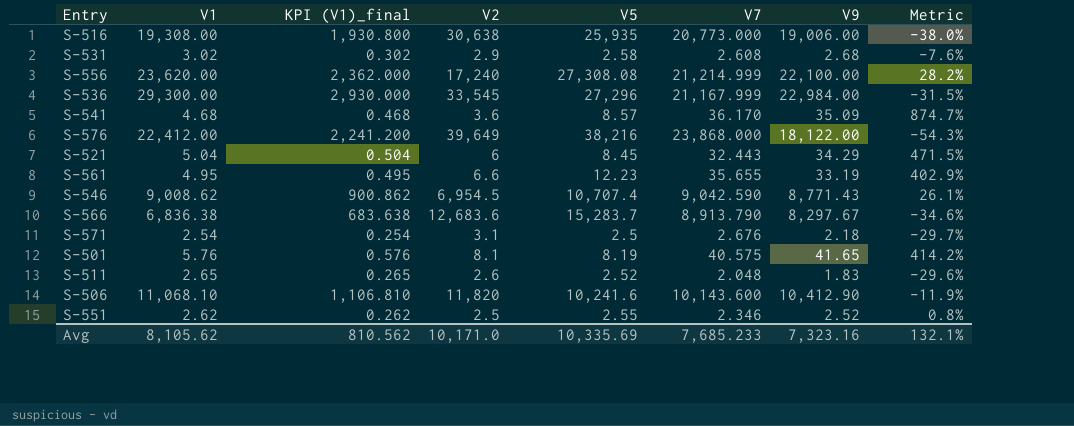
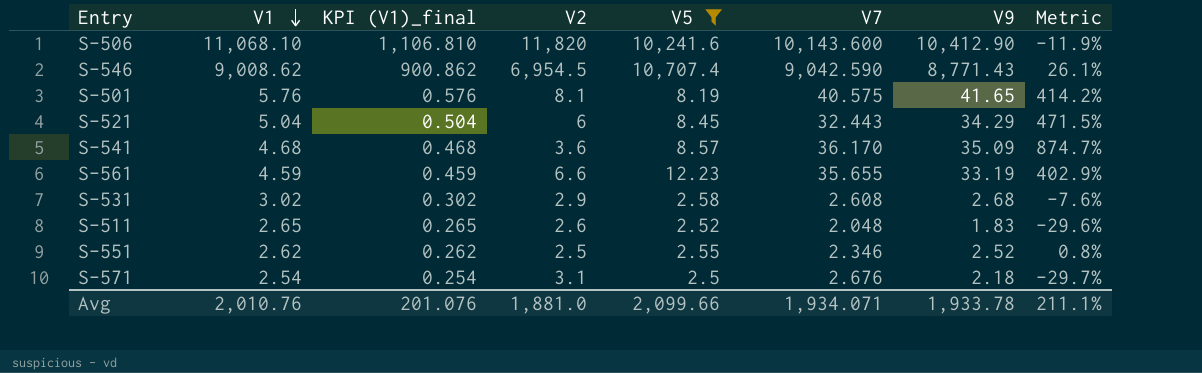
filter: none -> V5 <= 10,707.4
row order: none -> V1 descending
S-561 | V1: 4.95 -> 4.59
S-561 | KPI (V1)_final: 0.495 -> 0.459
Avg | V1: 8,105.62 -> 2,010.76
Avg | KPI (V1)_final: 810.562 -> 201.076
Avg | V2: 10,171.0 -> 1,881.0
Avg | V5: 10,335.69 -> 2,099.66
Avg | V7: 7,685.233 -> 1,934.071
Avg | V9: 7,323.16 -> 1,933.78
Avg | Metric: 132.1% -> 211.1%

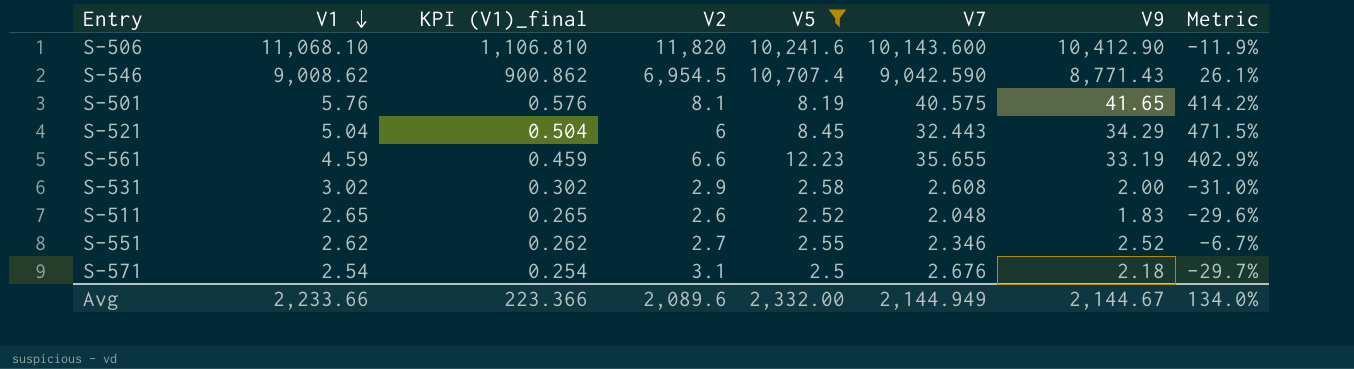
row S-541: 4.68 | 0.468 | 3.6 | 8.57 | 36.170 | 35.09 | 874.7% -> none
S-531 | V9: 2.68 -> 2.00
S-531 | Metric: -7.6% -> -31.0%
S-551 | V2: 2.5 -> 2.7
S-551 | Metric: 0.8% -> -6.7%
Avg | V1: 2,010.76 -> 2,233.66
Avg | KPI (V1)_final: 201.076 -> 223.366
Avg | V2: 1,881.0 -> 2,089.6
Avg | V5: 2,099.66 -> 2,332.00
Avg | V7: 1,934.071 -> 2,144.949
Avg | V9: 1,933.78 -> 2,144.67
Avg | Metric: 211.1% -> 134.0%

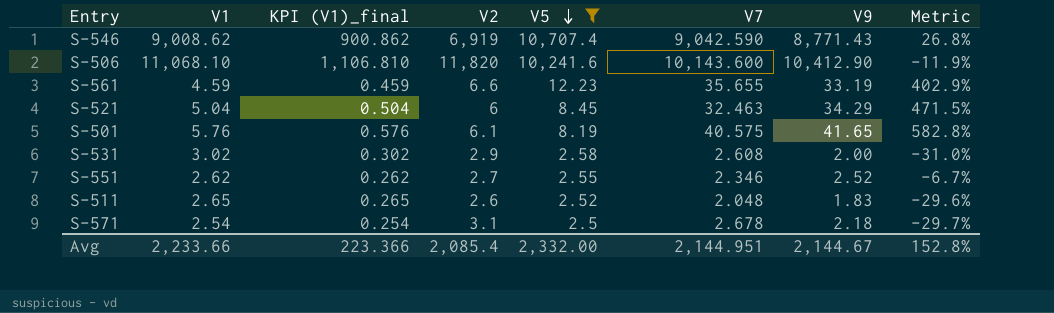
row order: V1 descending -> V5 descending
S-546 | V2: 6,954.5 -> 6,919
S-546 | Metric: 26.1% -> 26.8%
S-521 | V7: 32.443 -> 32.463
S-501 | V2: 8.1 -> 6.1
S-501 | Metric: 414.2% -> 582.8%
S-571 | V7: 2.676 -> 2.678
Avg | V2: 2,089.6 -> 2,085.4
Avg | V7: 2,144.949 -> 2,144.951
Avg | Metric: 134.0% -> 152.8%

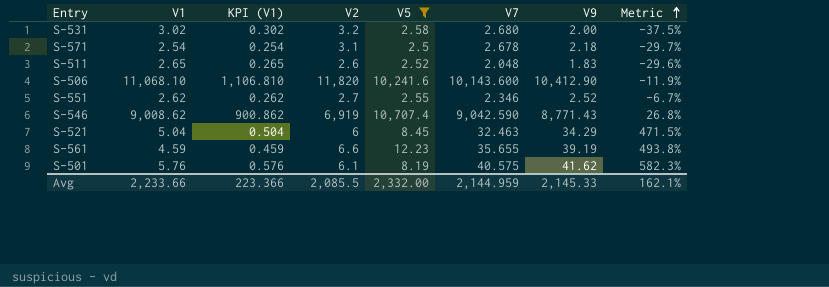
row order: V5 descending -> Metric ascending
column name: KPI (V1)_final -> KPI (V1)
S-531 | V2: 2.9 -> 3.2
S-531 | V7: 2.608 -> 2.680
S-531 | Metric: -31.0% -> -37.5%
S-561 | V9: 33.19 -> 39.19
S-561 | Metric: 402.9% -> 493.8%
S-501 | V9: 41.65 -> 41.62
S-501 | Metric: 582.8% -> 582.3%
Avg | V2: 2,085.4 -> 2,085.5
Avg | V7: 2,144.951 -> 2,144.959
Avg | V9: 2,144.67 -> 2,145.33
Avg | Metric: 152.8% -> 162.1%

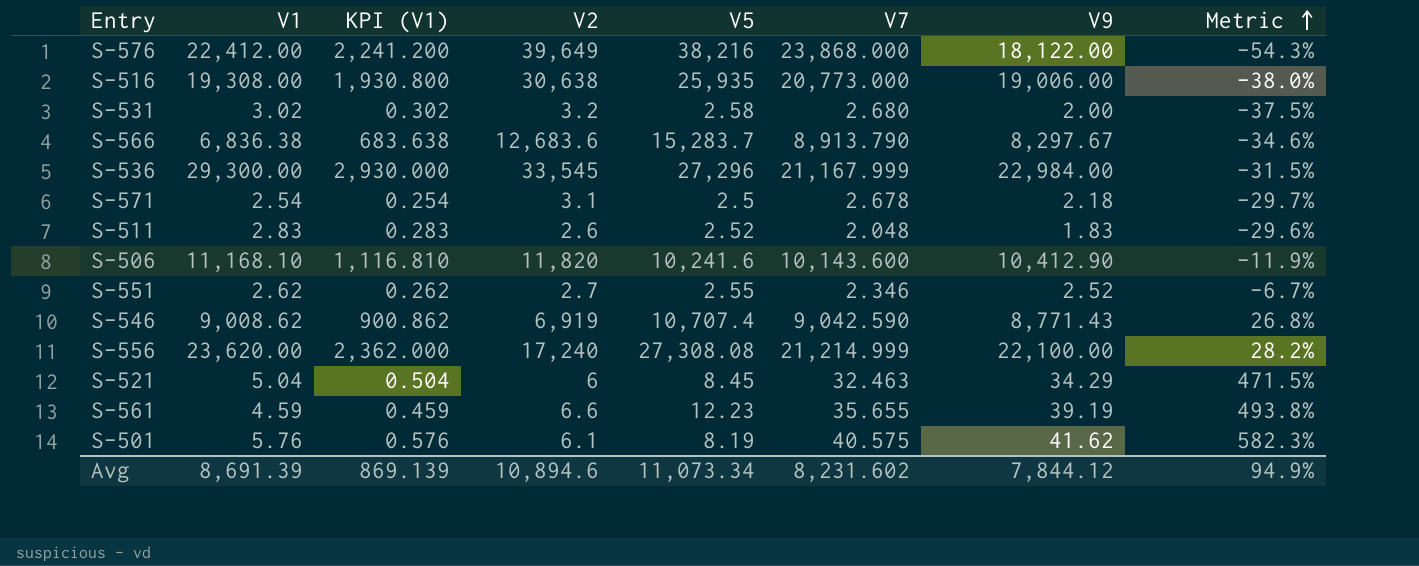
filter: V5 <= 10,707.4 -> none
S-511 | V1: 2.65 -> 2.83
S-511 | KPI (V1): 0.265 -> 0.283
S-506 | V1: 11,068.10 -> 11,168.10
S-506 | KPI (V1): 1,106.810 -> 1,116.810
Avg | V1: 2,233.66 -> 8,691.39
Avg | KPI (V1): 223.366 -> 869.139
Avg | V2: 2,085.5 -> 10,894.6
Avg | V5: 2,332.00 -> 11,073.34
Avg | V7: 2,144.959 -> 8,231.602
Avg | V9: 2,145.33 -> 7,844.12
Avg | Metric: 162.1% -> 94.9%

